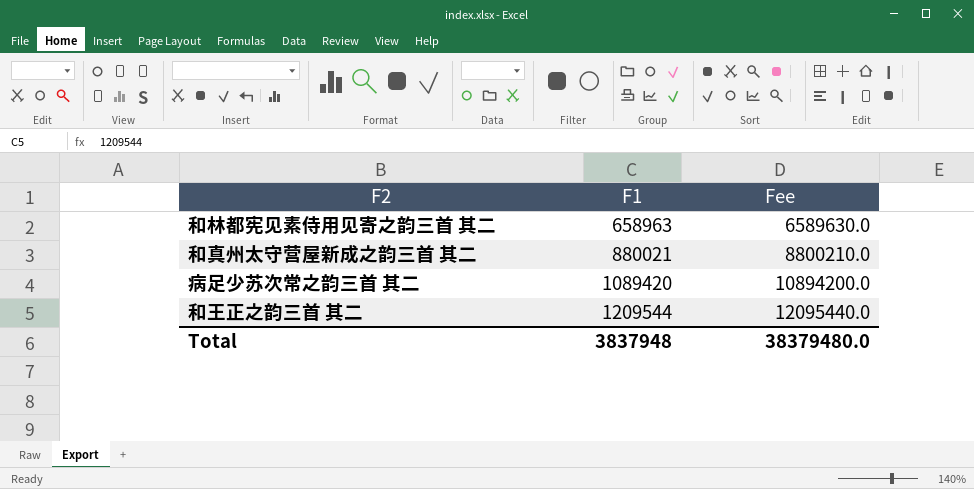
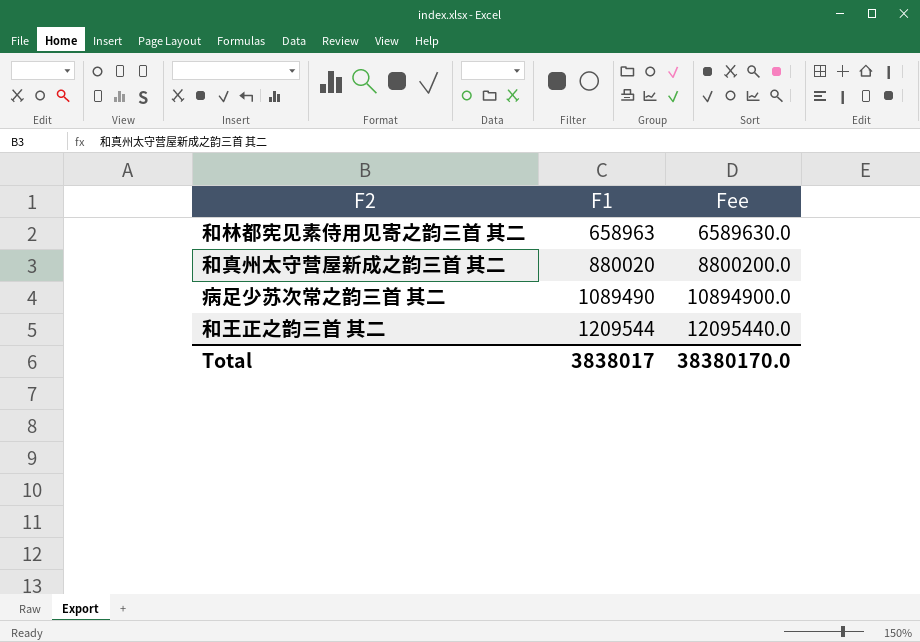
和真州太守营屋新成之韵三首 其二 | F1: 880021 -> 880020
和真州太守营屋新成之韵三首 其二 | Fee: 8800210.0 -> 8800200.0
病足少苏次常之韵三首 其二 | F1: 1089420 -> 1089490
病足少苏次常之韵三首 其二 | Fee: 10894200.0 -> 10894900.0
Total | F1: 3837948 -> 3838017
Total | Fee: 38379480.0 -> 38380170.0

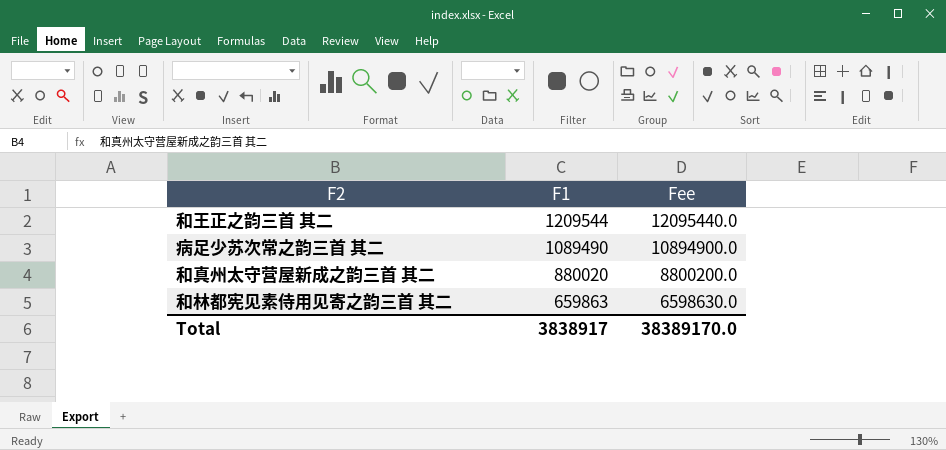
row order: F1 ascending -> F1 descending
和林都宪见素侍用见寄之韵三首 其二 | F1: 658963 -> 659863
和林都宪见素侍用见寄之韵三首 其二 | Fee: 6589630.0 -> 6598630.0
Total | F1: 3838017 -> 3838917
Total | Fee: 38380170.0 -> 38389170.0

